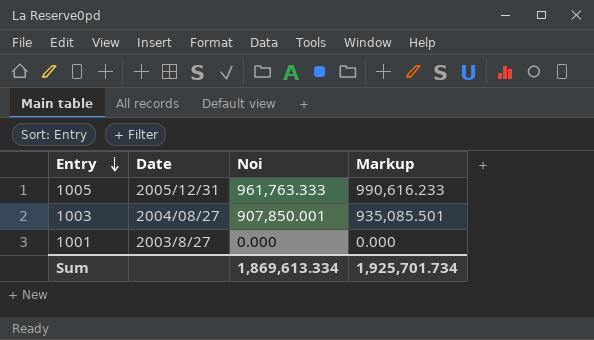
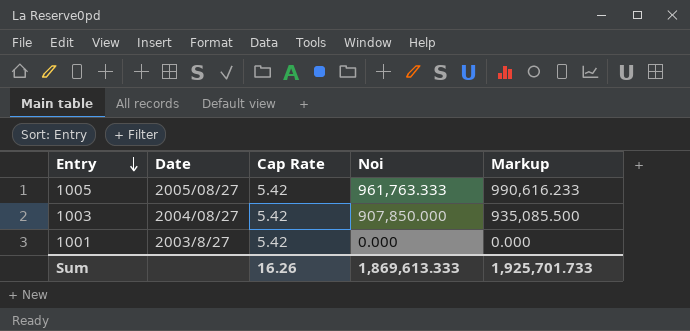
column Cap Rate | position: none -> 3
1005 | Date: 2005/12/31 -> 2005/08/27
1003 | Noi: 907,850.001 -> 907,850.000
1003 | Markup: 935,085.501 -> 935,085.500
Sum | Noi: 1,869,613.334 -> 1,869,613.333
Sum | Markup: 1,925,701.734 -> 1,925,701.733

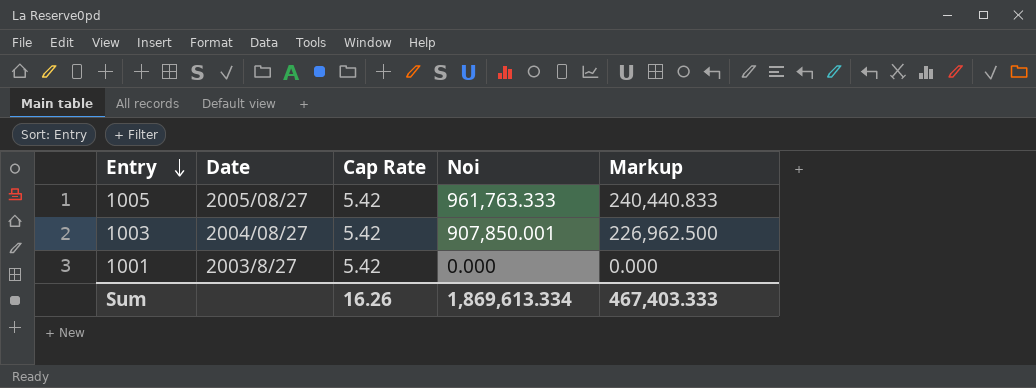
column Markup | formula: [Noi] * 1.03 -> [Noi] * 0.25
1003 | Noi: 907,850.000 -> 907,850.001
Sum | Noi: 1,869,613.333 -> 1,869,613.334
Sum | Markup: 1,925,701.733 -> 467,403.333

